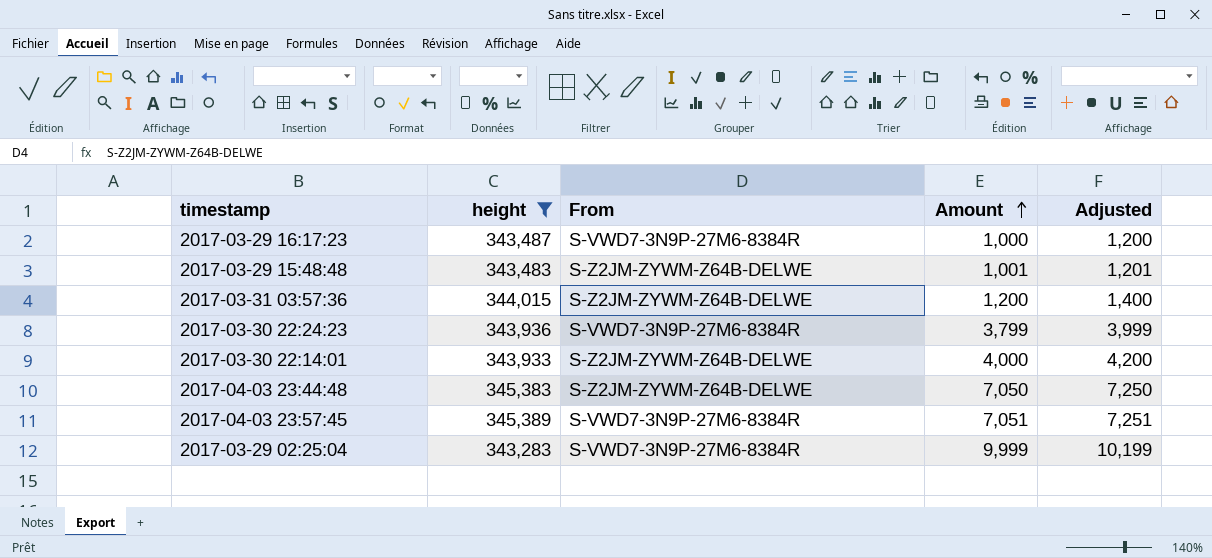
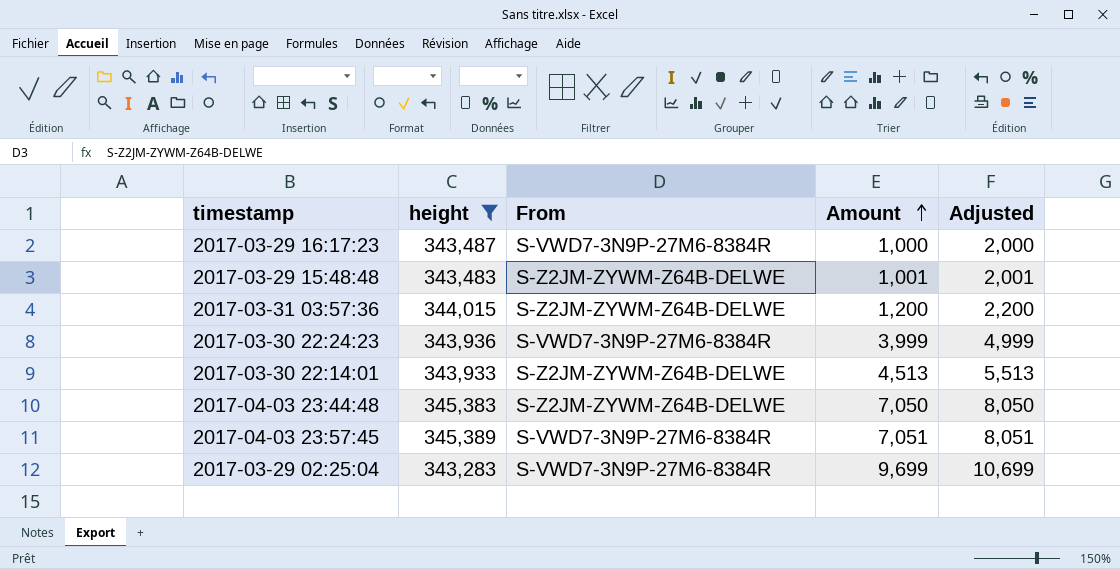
column Adjusted | formula: [Amount] + 200 -> [Amount] + 1000
2017-03-30 22:24:23 | Amount: 3,799 -> 3,999
2017-03-30 22:14:01 | Amount: 4,000 -> 4,513
2017-03-29 02:25:04 | Amount: 9,999 -> 9,699

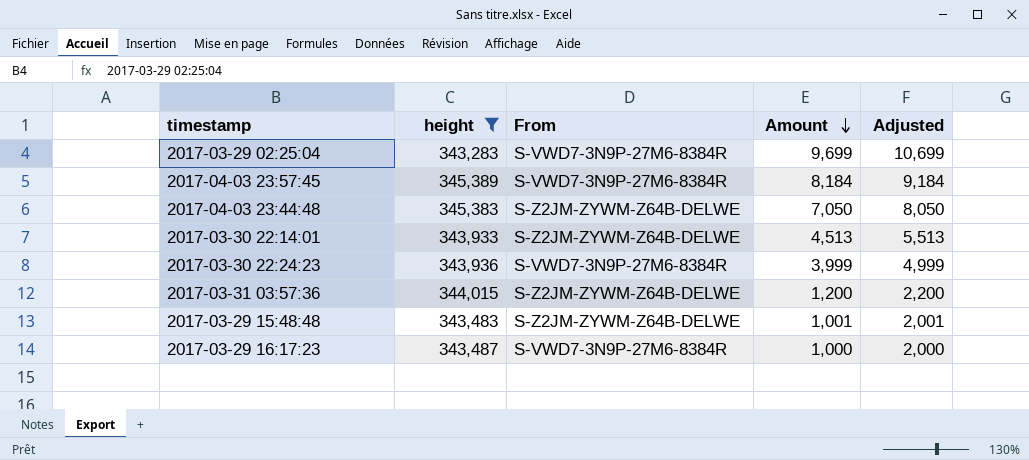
row order: Amount ascending -> Amount descending
2017-04-03 23:57:45 | Amount: 7,051 -> 8,184
2017-04-03 23:57:45 | Adjusted: 8,051 -> 9,184

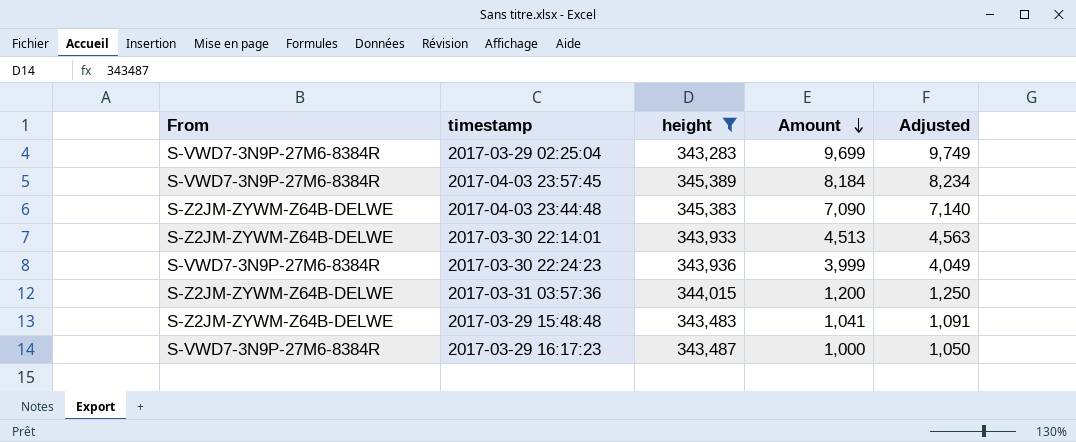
column From | position: 3 -> 1
column Adjusted | formula: [Amount] + 1000 -> [Amount] + 50
2017-04-03 23:44:48 | Amount: 7,050 -> 7,090
2017-03-29 15:48:48 | Amount: 1,001 -> 1,041

